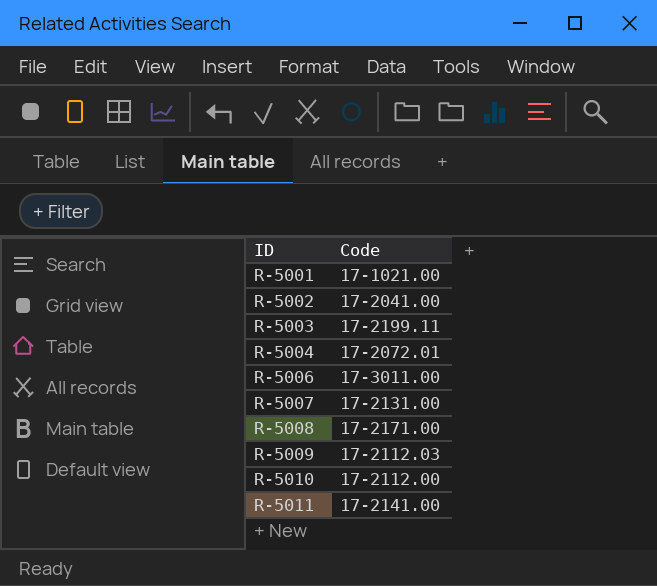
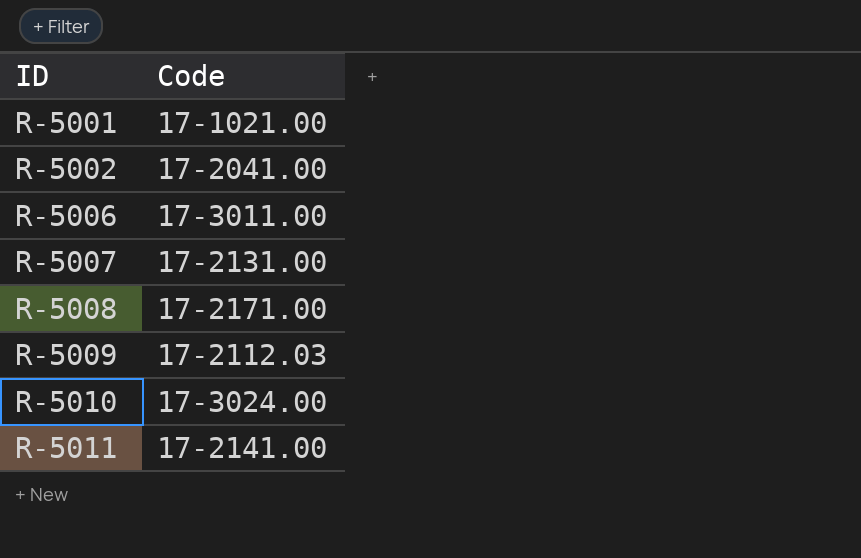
row R-5003: 17-2199.11 -> none
row R-5004: 17-2072.01 -> none
R-5010 | Code: 17-2112.00 -> 17-3024.00

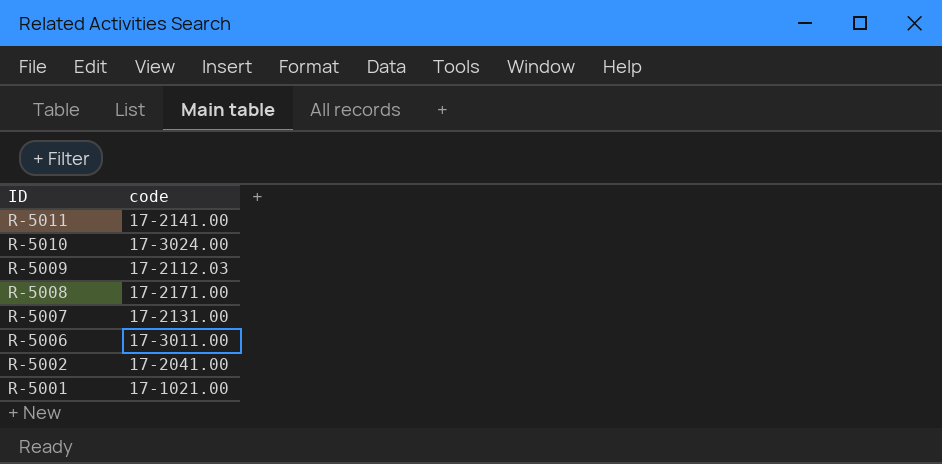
row order: ID ascending -> ID descending
column name: Code -> code

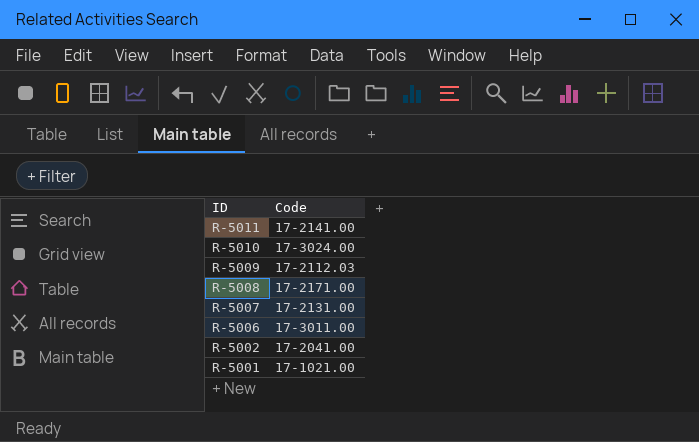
column name: code -> Code

